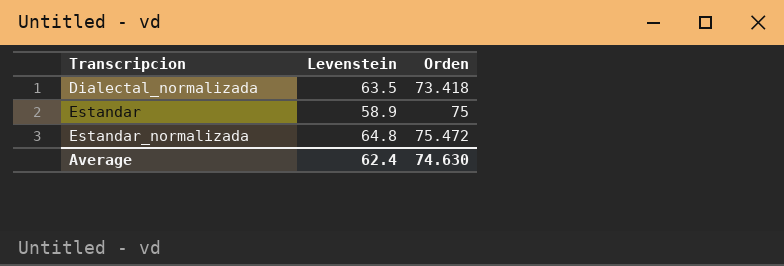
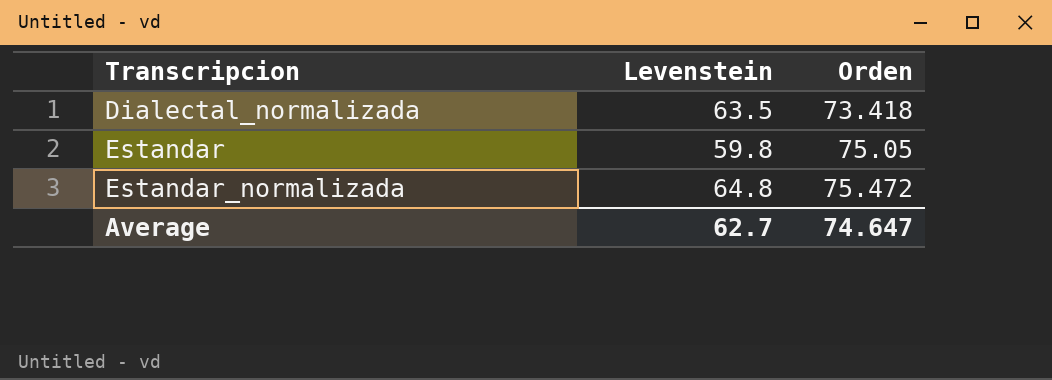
Estandar | Levenstein: 58.9 -> 59.8
Estandar | Orden: 75 -> 75.05
Average | Levenstein: 62.4 -> 62.7
Average | Orden: 74.630 -> 74.647

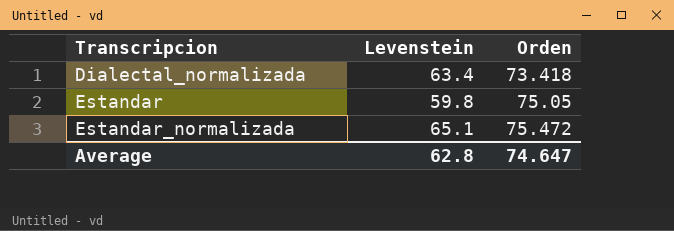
Dialectal_normalizada | Levenstein: 63.5 -> 63.4
Estandar_normalizada | Levenstein: 64.8 -> 65.1
Average | Levenstein: 62.7 -> 62.8

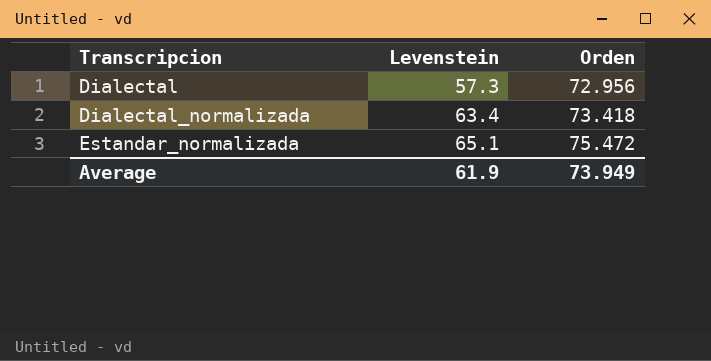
row Estandar: 59.8 | 75.05 -> none
row Dialectal: none -> 57.3 | 72.956
Average | Levenstein: 62.8 -> 61.9
Average | Orden: 74.647 -> 73.949

